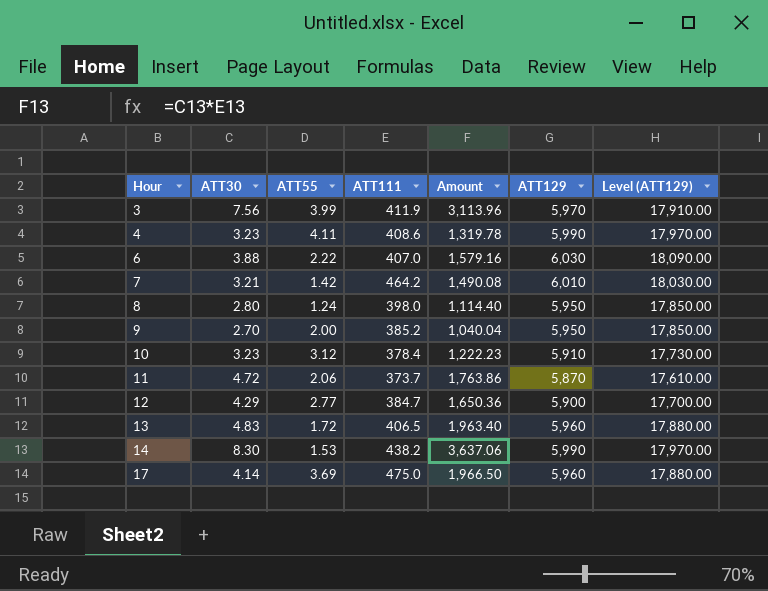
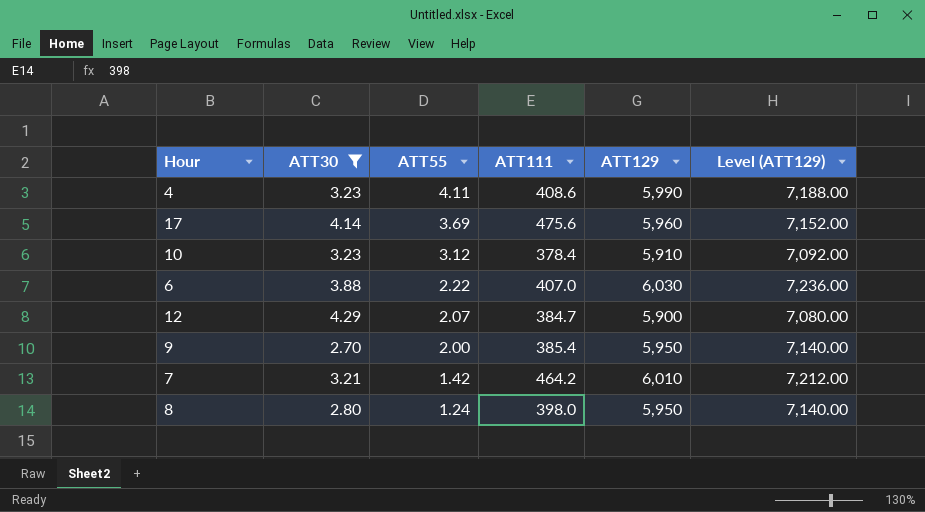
filter: none -> ATT30 <= 4.29
row order: Hour ascending -> ATT55 descending
column Amount | formula: [ATT30] * [ATT111] -> none
column Level (ATT129) | formula: [ATT129] * 3 -> [ATT129] * 1.2
17 | ATT111: 475.0 -> 475.6
12 | ATT55: 2.77 -> 2.07
9 | ATT111: 385.2 -> 385.4

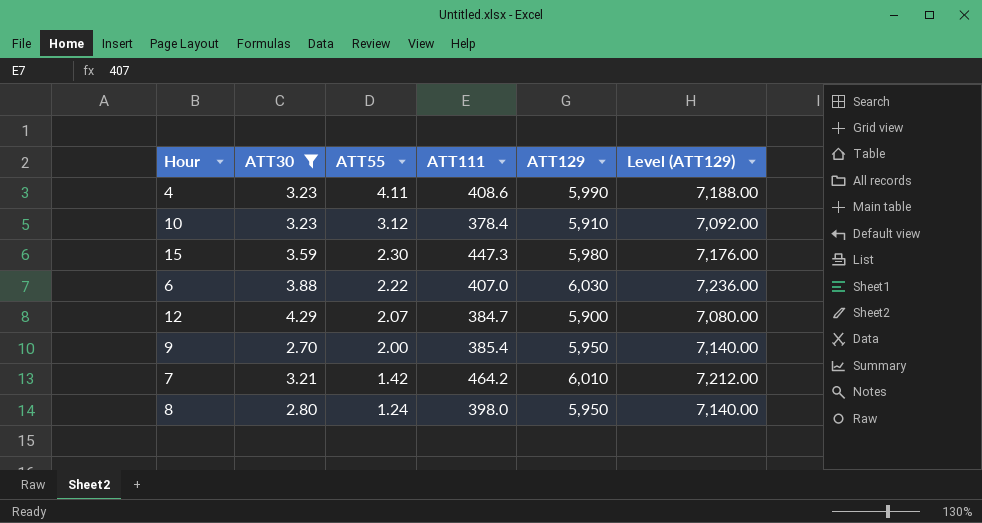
row 17: 4.14 | 3.69 | 475.6 | 5,960 | 7,152.00 -> none
row 15: none -> 3.59 | 2.30 | 447.3 | 5,980 | 7,176.00

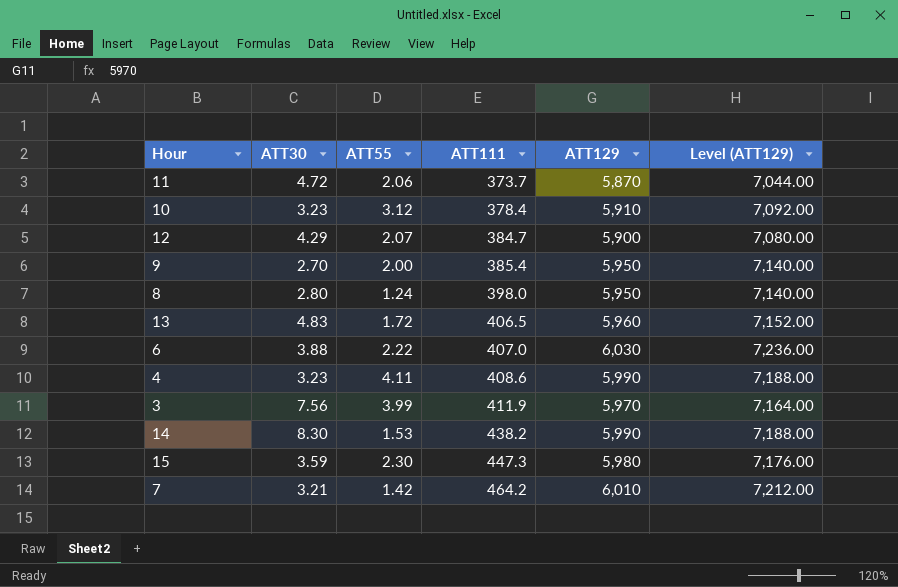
filter: ATT30 <= 4.29 -> none
row order: ATT55 descending -> ATT111 ascending

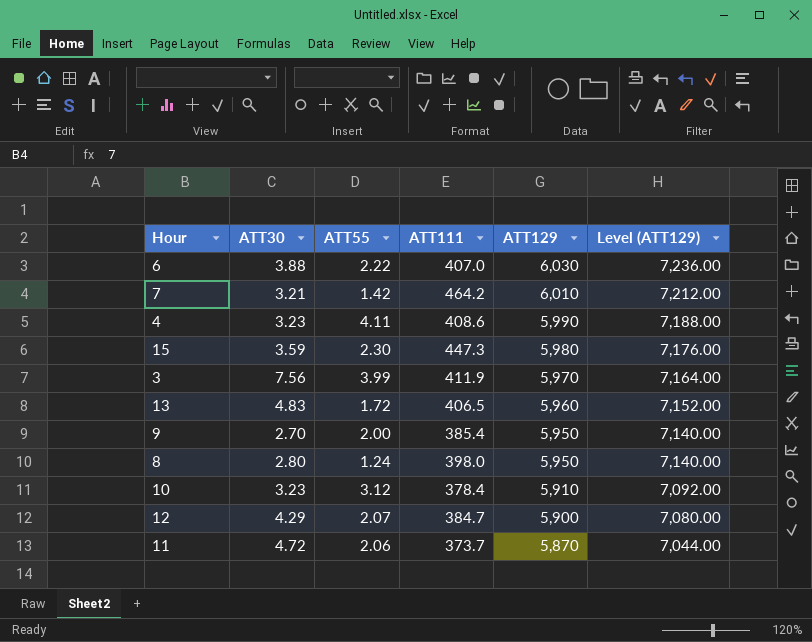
row order: ATT111 ascending -> ATT129 descending
row 14: 8.30 | 1.53 | 438.2 | 5,990 | 7,188.00 -> none

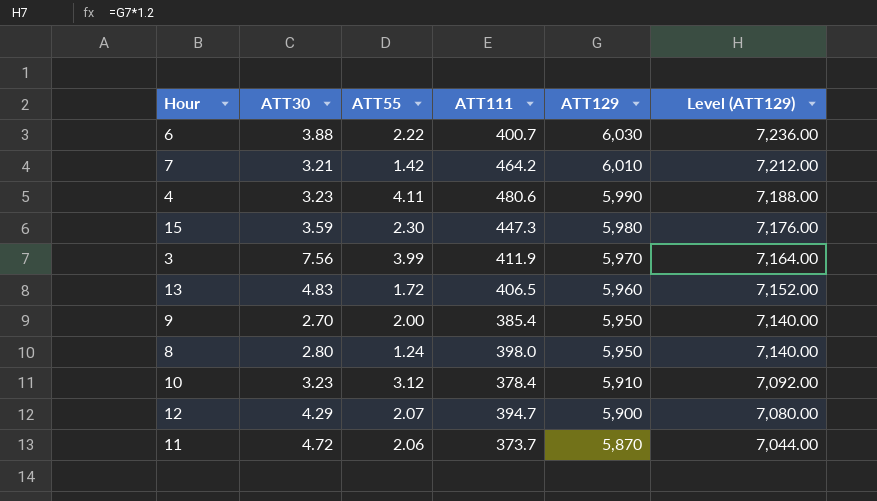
6 | ATT111: 407.0 -> 400.7
4 | ATT111: 408.6 -> 480.6
12 | ATT111: 384.7 -> 394.7

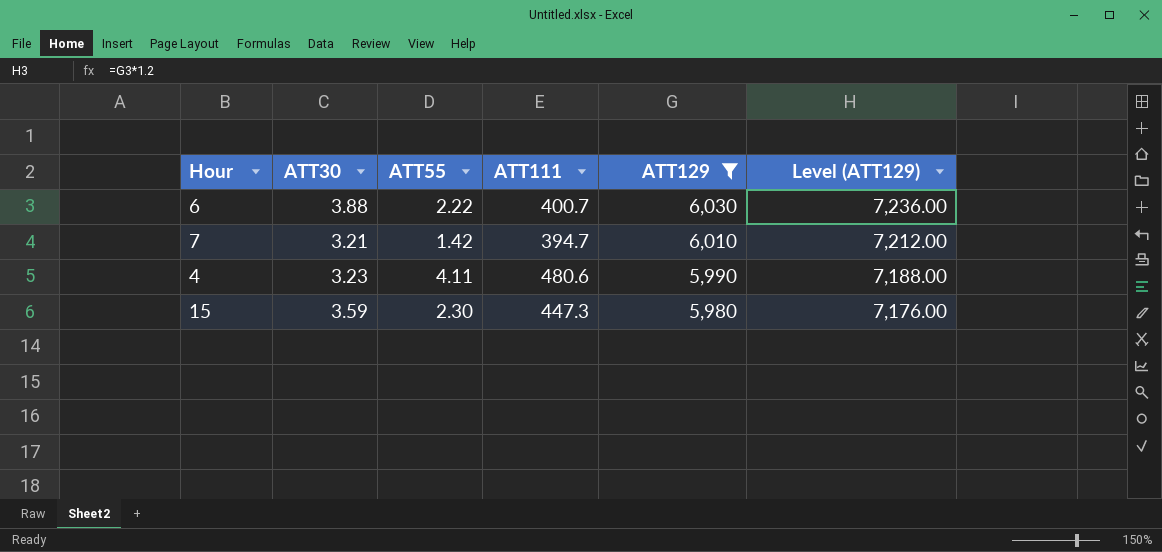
filter: none -> ATT129 >= 5,980
7 | ATT111: 464.2 -> 394.7

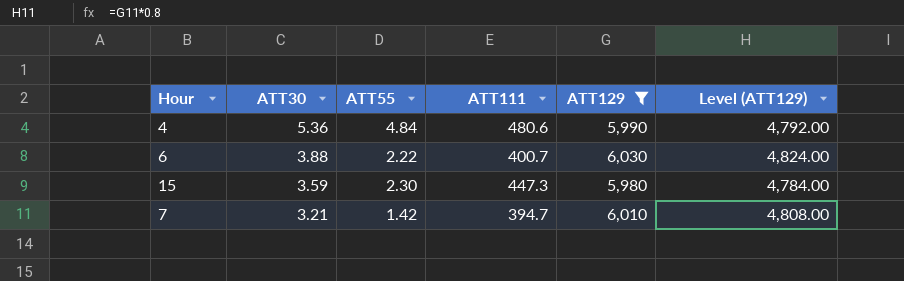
row order: ATT129 descending -> ATT30 descending
column Level (ATT129) | formula: [ATT129] * 1.2 -> [ATT129] * 0.8
4 | ATT30: 3.23 -> 5.36
4 | ATT55: 4.11 -> 4.84

